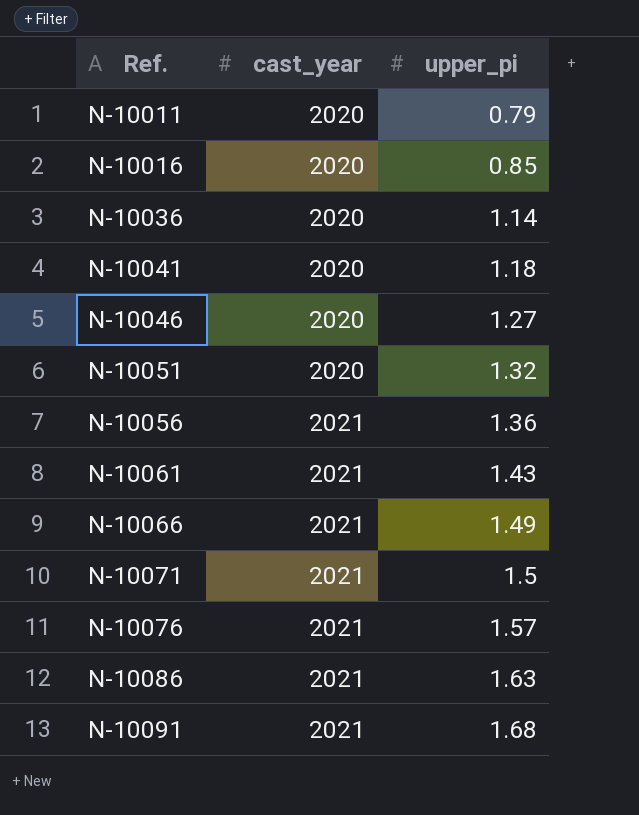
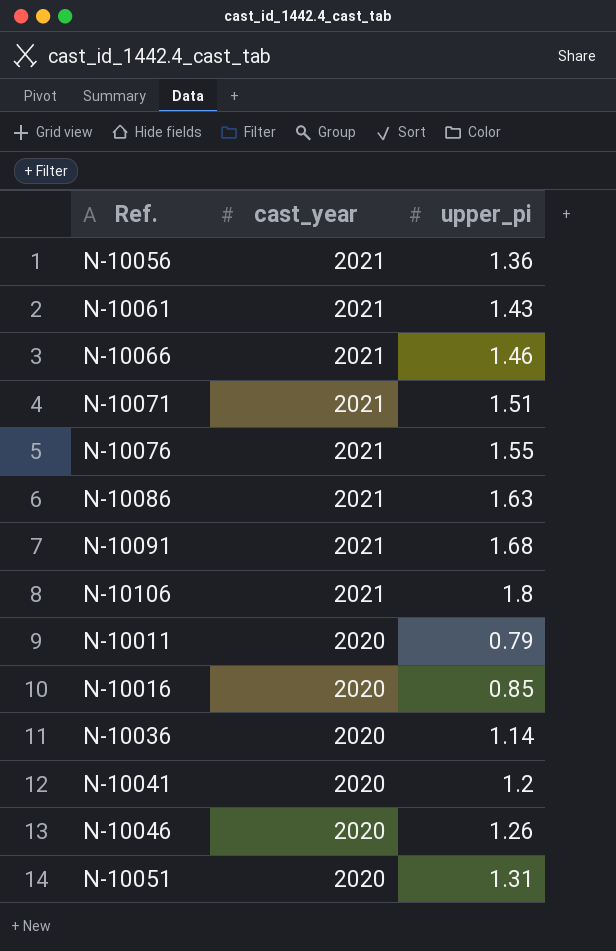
row order: Ref. ascending -> cast_year descending
N-10066 | upper_pi: 1.49 -> 1.46
N-10071 | upper_pi: 1.5 -> 1.51
N-10076 | upper_pi: 1.57 -> 1.55
row N-10106: none -> 2021 | 1.8
N-10041 | upper_pi: 1.18 -> 1.2
N-10046 | upper_pi: 1.27 -> 1.26
N-10051 | upper_pi: 1.32 -> 1.31

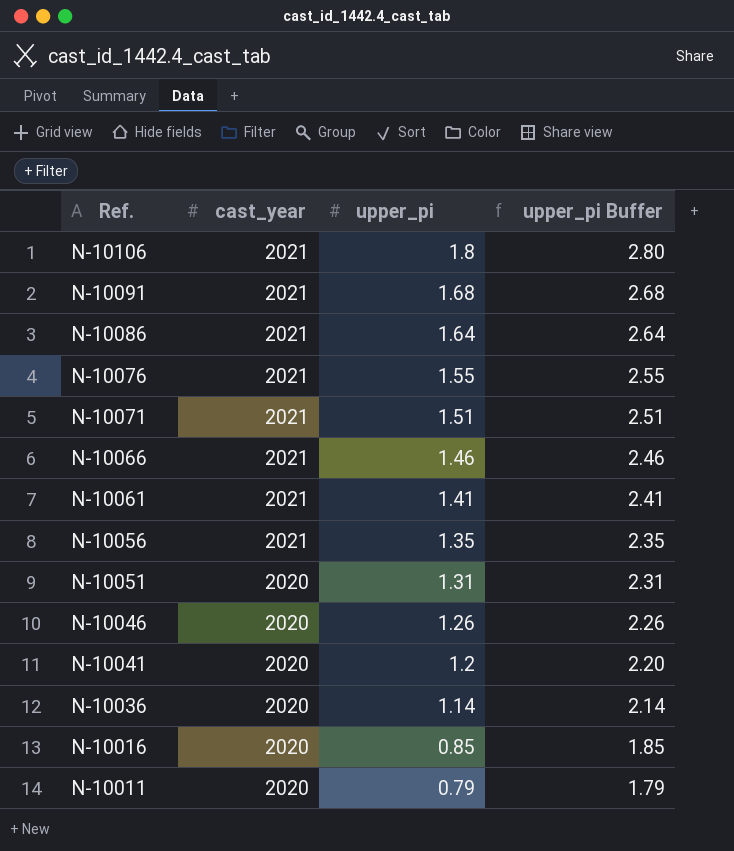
row order: cast_year descending -> Ref. descending
column upper_pi Buffer | formula: none -> [upper_pi] + 1
N-10086 | upper_pi: 1.63 -> 1.64
N-10061 | upper_pi: 1.43 -> 1.41
N-10056 | upper_pi: 1.36 -> 1.35

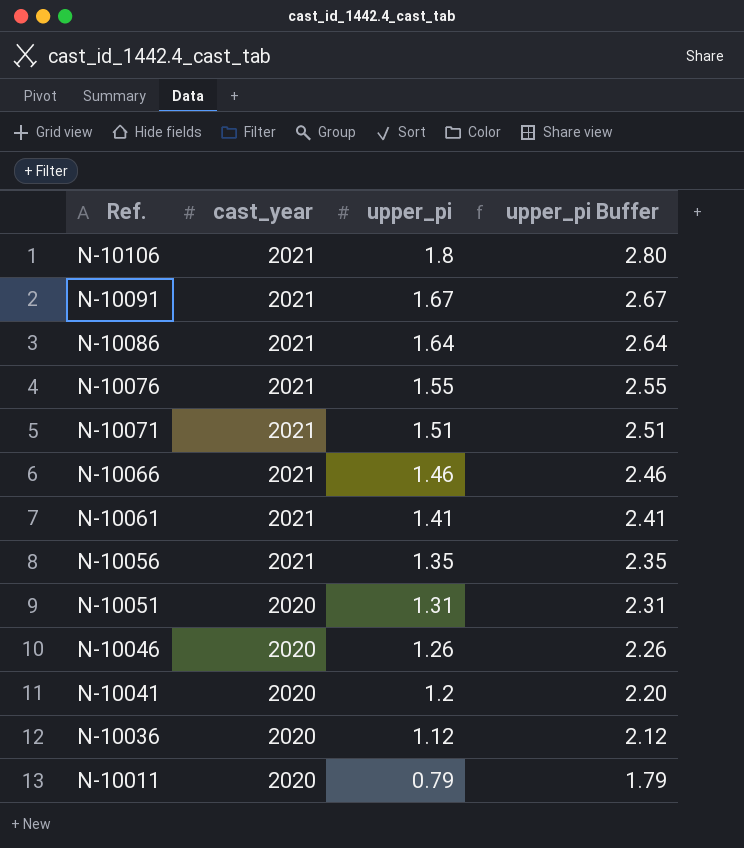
row N-10016: 2020 | 0.85 | 1.85 -> none
N-10091 | upper_pi: 1.68 -> 1.67
N-10091 | upper_pi Buffer: 2.68 -> 2.67
N-10036 | upper_pi: 1.14 -> 1.12
N-10036 | upper_pi Buffer: 2.14 -> 2.12

